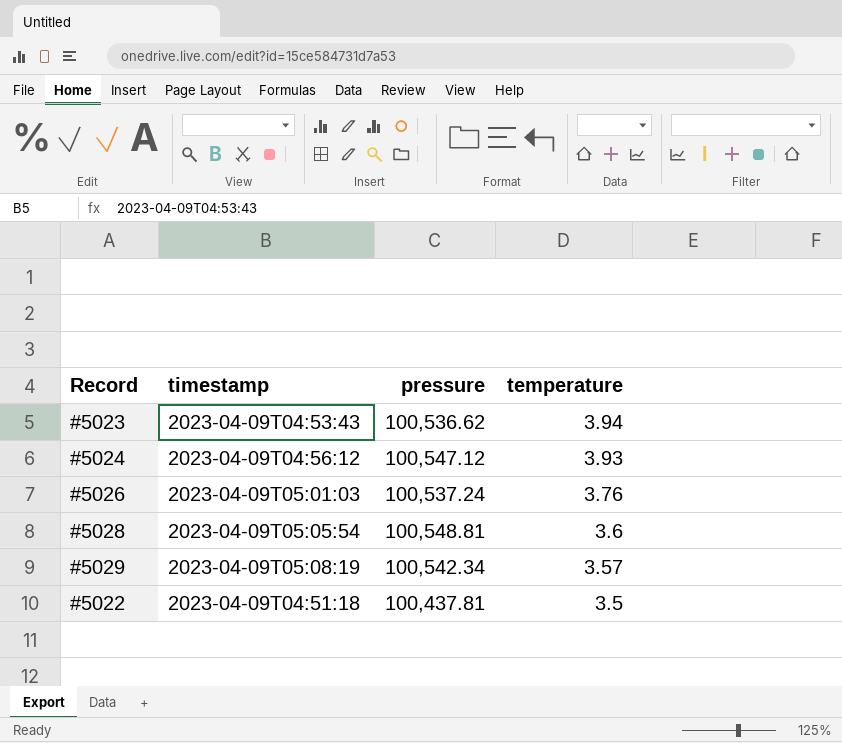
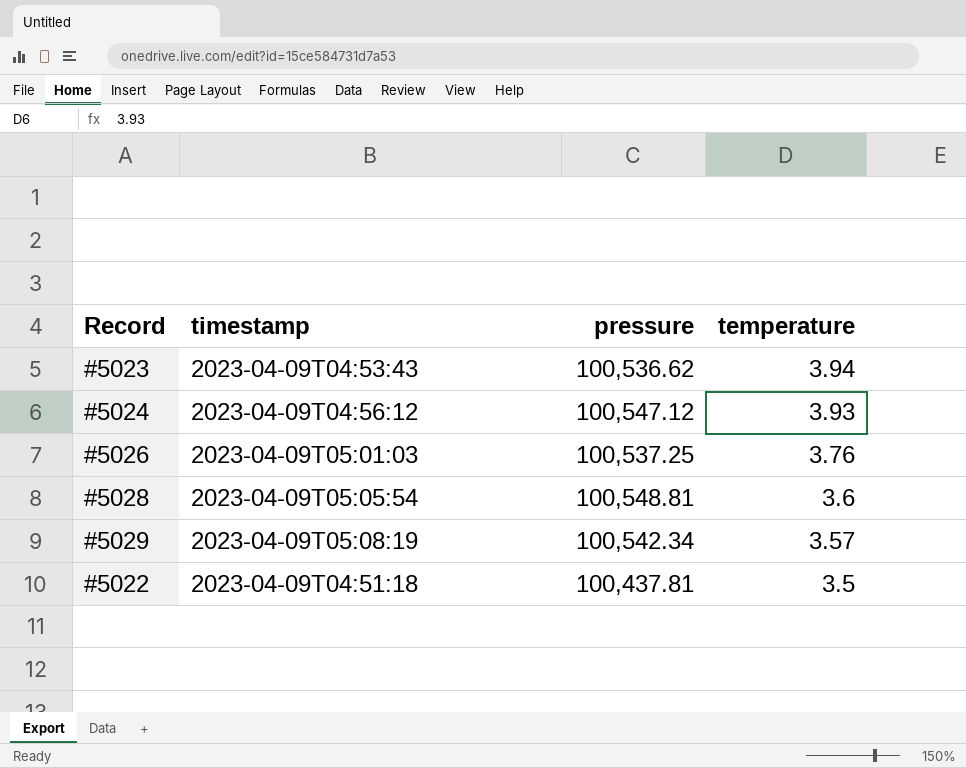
#5026 | pressure: 100,537.24 -> 100,537.25

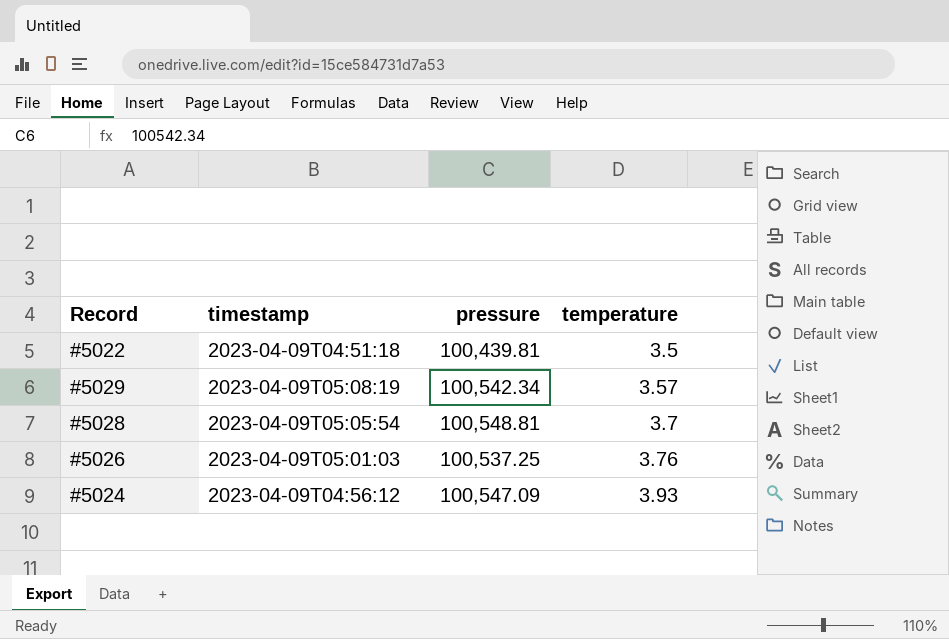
row order: temperature descending -> temperature ascending
row #5023: 2023-04-09T04:53:43 | 100,536.62 | 3.94 -> none
#5022 | pressure: 100,437.81 -> 100,439.81
#5028 | temperature: 3.6 -> 3.7
#5024 | pressure: 100,547.12 -> 100,547.09

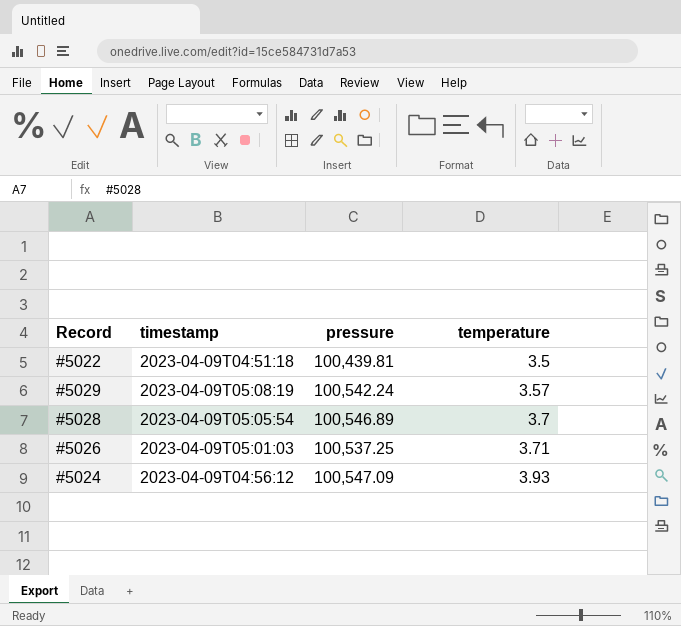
#5029 | pressure: 100,542.34 -> 100,542.24
#5028 | pressure: 100,548.81 -> 100,546.89
#5026 | temperature: 3.76 -> 3.71

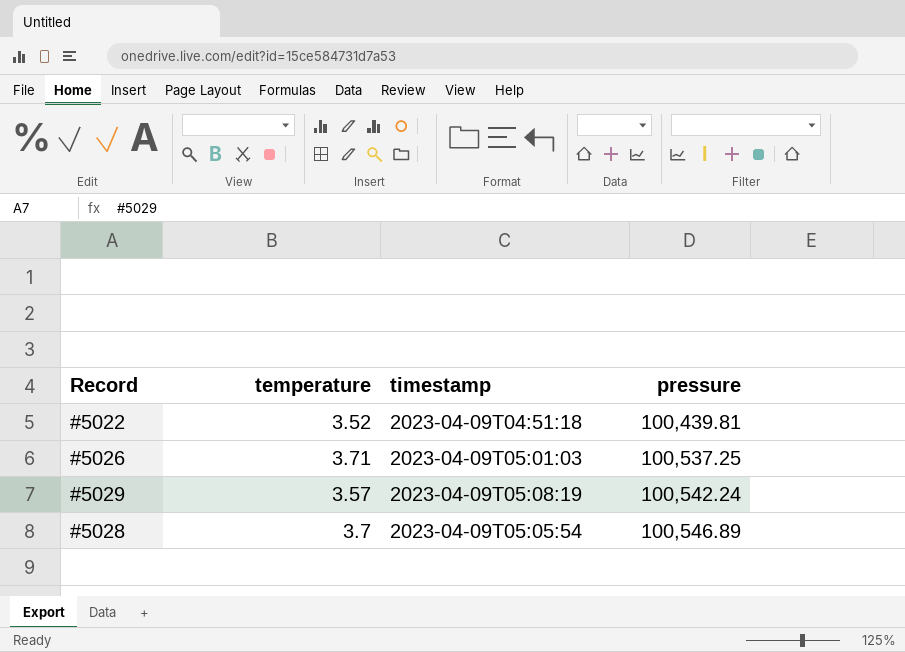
row order: temperature ascending -> pressure ascending
column temperature | position: 4 -> 2
row #5024: 2023-04-09T04:56:12 | 100,547.09 | 3.93 -> none
#5022 | temperature: 3.5 -> 3.52

